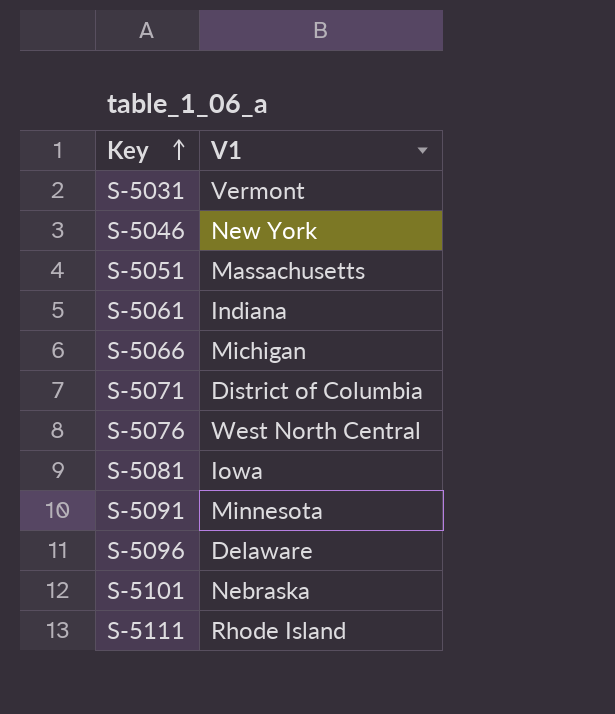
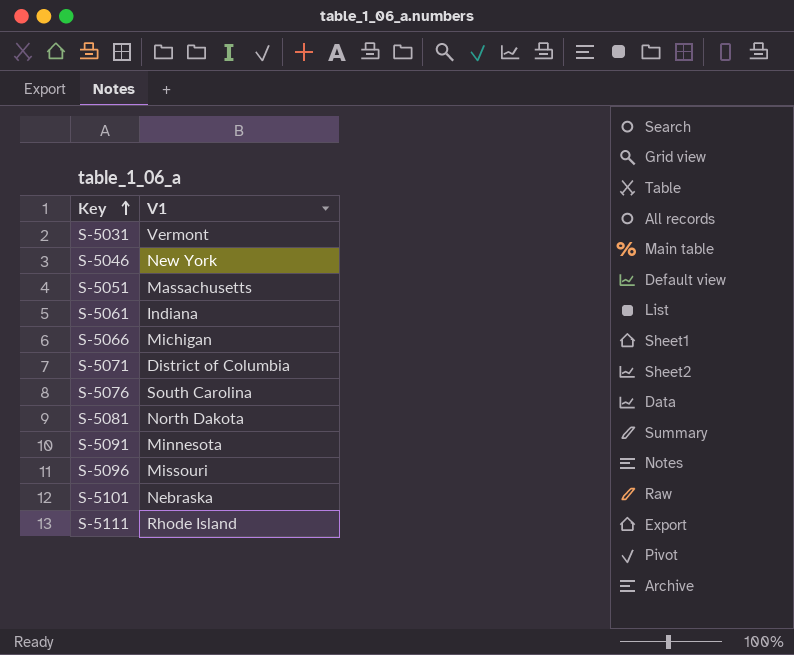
S-5076 | V1: West North Central -> South Carolina
S-5081 | V1: Iowa -> North Dakota
S-5096 | V1: Delaware -> Missouri

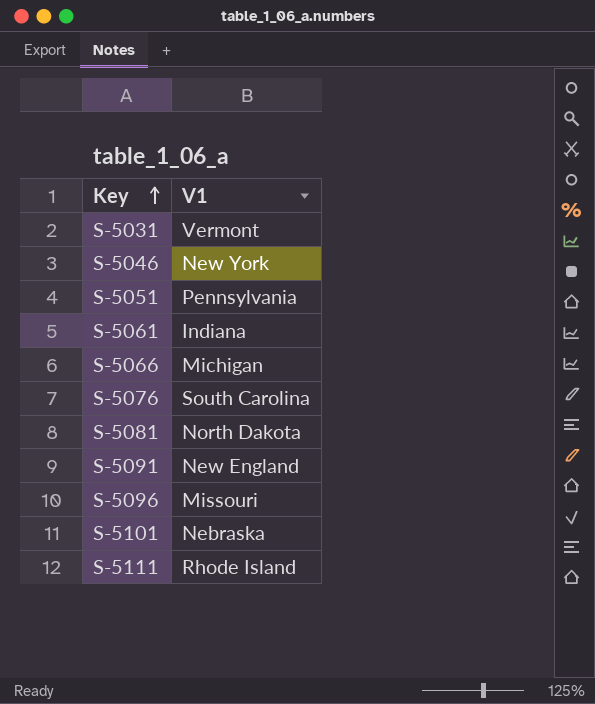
row S-5071: District of Columbia -> none
S-5051 | V1: Massachusetts -> Pennsylvania
S-5091 | V1: Minnesota -> New England

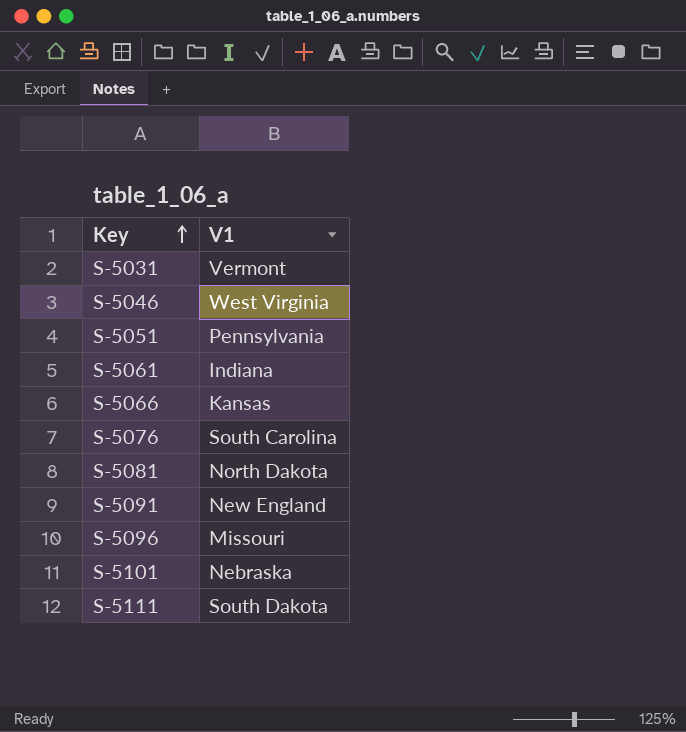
S-5046 | V1: New York -> West Virginia
S-5066 | V1: Michigan -> Kansas
S-5111 | V1: Rhode Island -> South Dakota

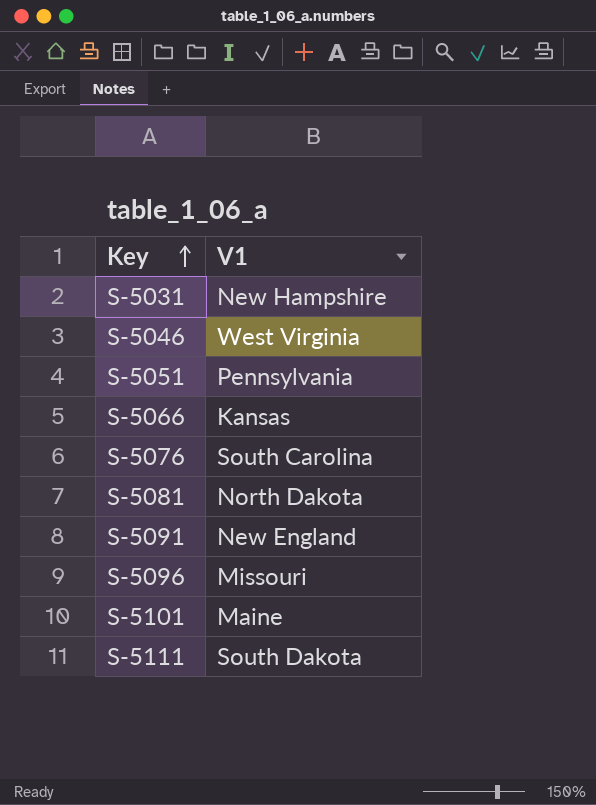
row S-5061: Indiana -> none
S-5031 | V1: Vermont -> New Hampshire
S-5101 | V1: Nebraska -> Maine

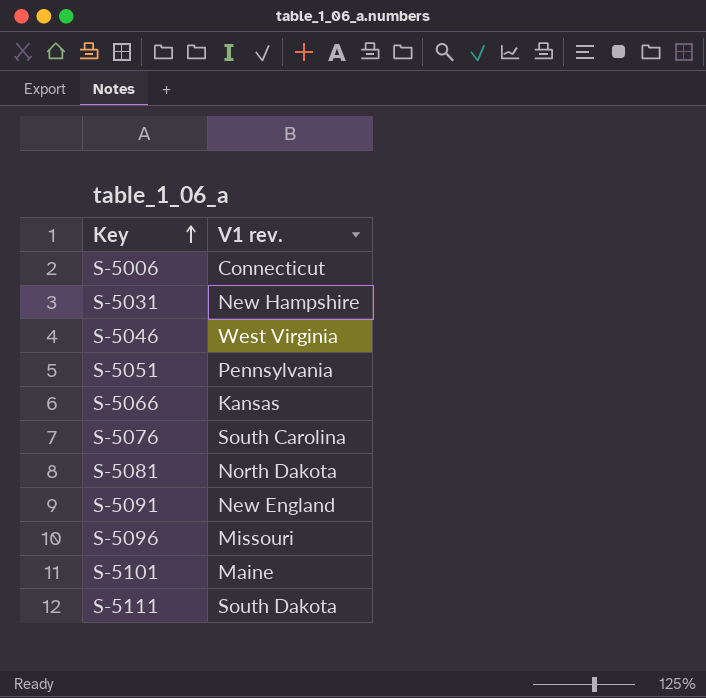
column name: V1 -> V1 rev.
row S-5006: none -> Connecticut

